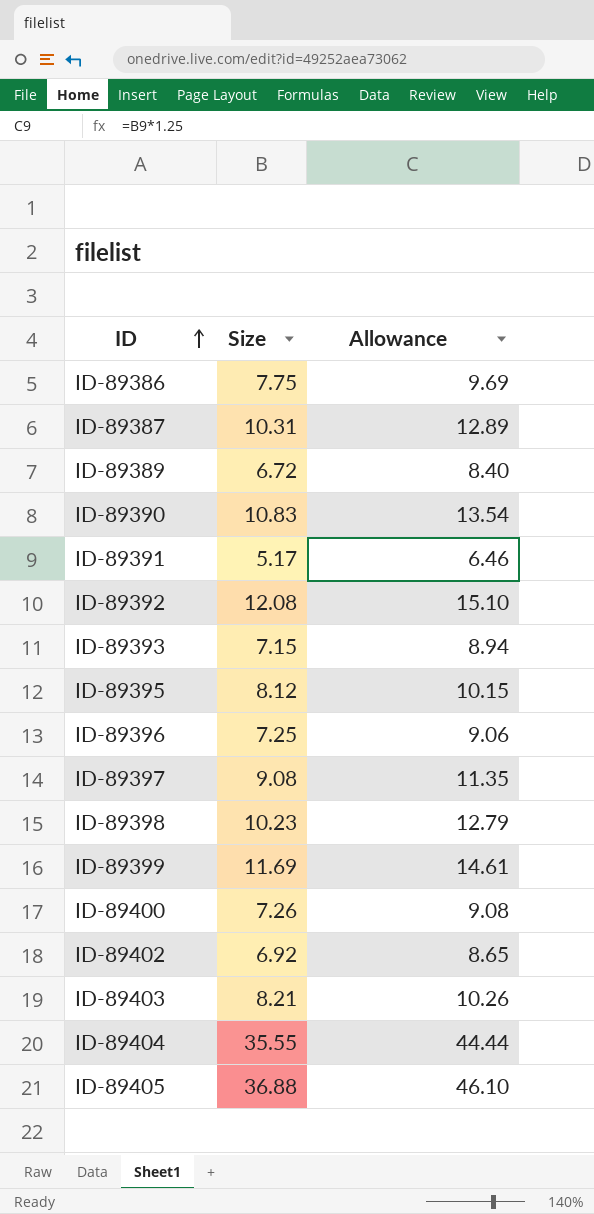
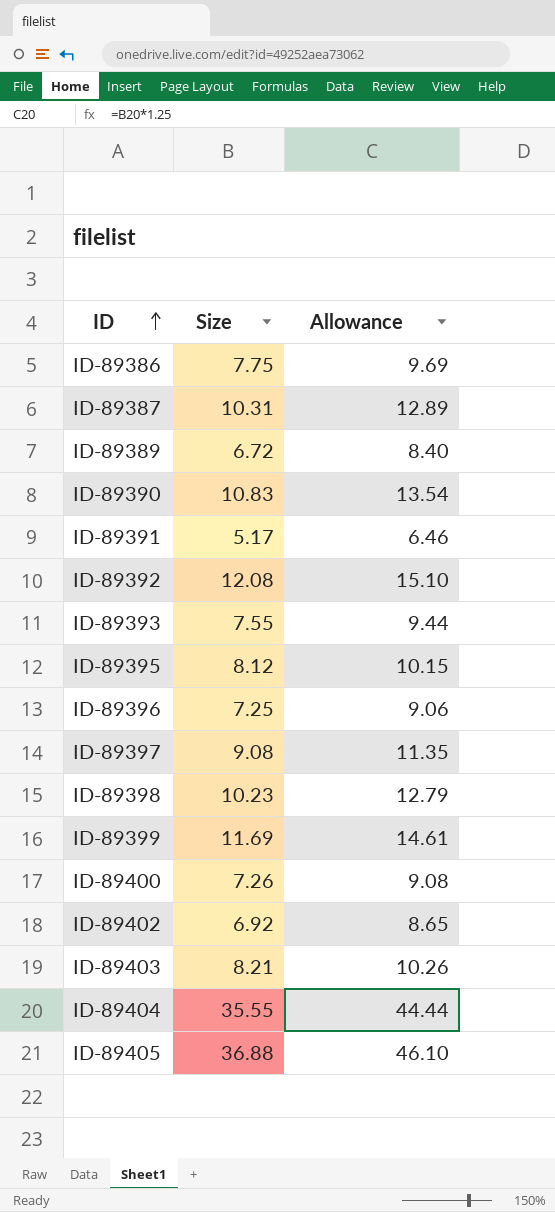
ID-89393 | Size: 7.15 -> 7.55
ID-89393 | Allowance: 8.94 -> 9.44

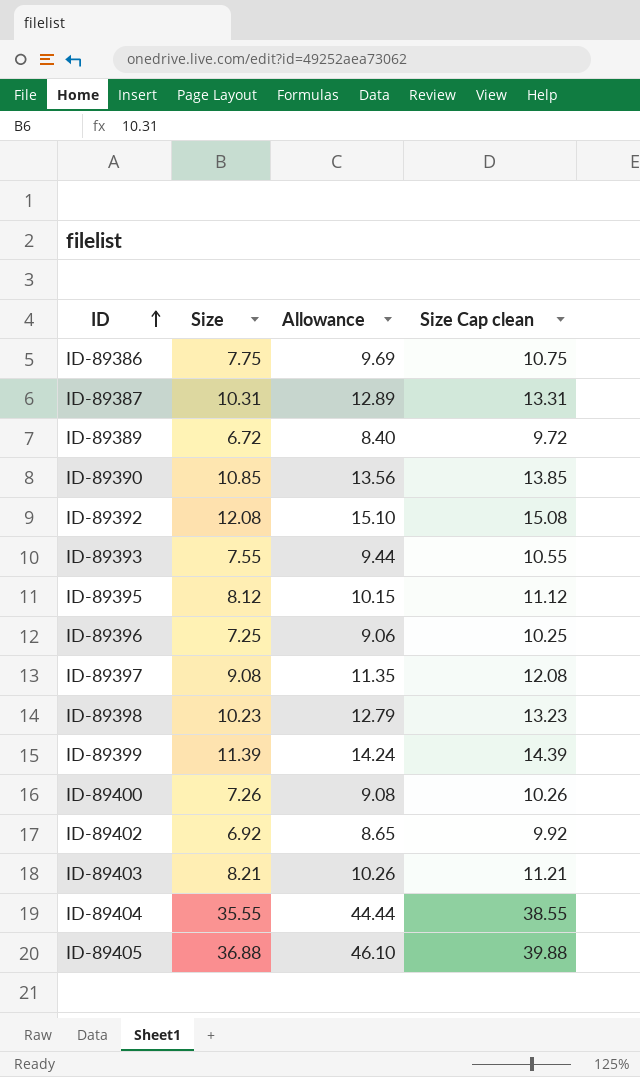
column Size Cap clean | formula: none -> [Size] + 3
row ID-89391: 5.17 | 6.46 -> none
ID-89390 | Size: 10.83 -> 10.85
ID-89390 | Allowance: 13.54 -> 13.56
ID-89399 | Size: 11.69 -> 11.39
ID-89399 | Allowance: 14.61 -> 14.24

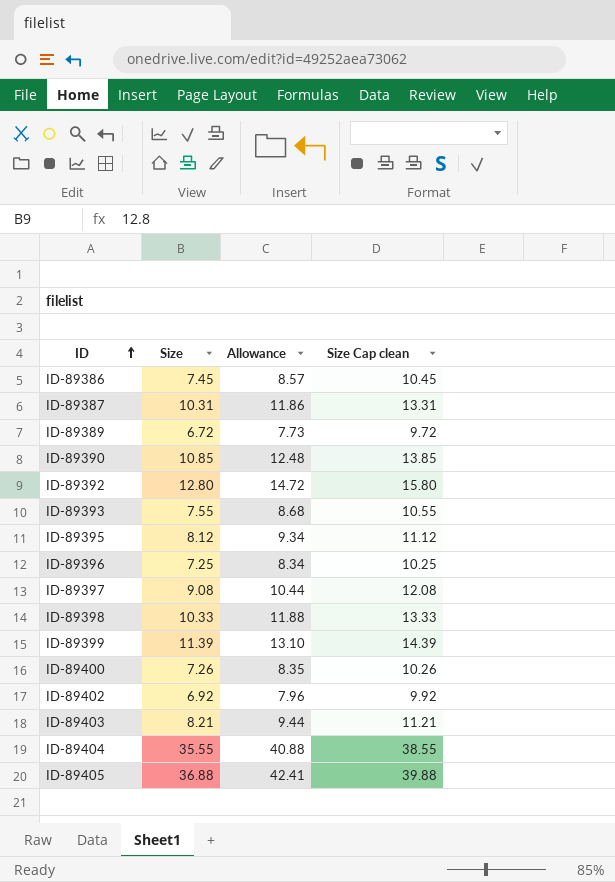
column Allowance | formula: [Size] * 1.25 -> [Size] * 1.15
ID-89386 | Size: 7.75 -> 7.45
ID-89386 | Size Cap clean: 10.75 -> 10.45
ID-89392 | Size: 12.08 -> 12.80
ID-89392 | Size Cap clean: 15.08 -> 15.80
ID-89398 | Size: 10.23 -> 10.33
ID-89398 | Size Cap clean: 13.23 -> 13.33

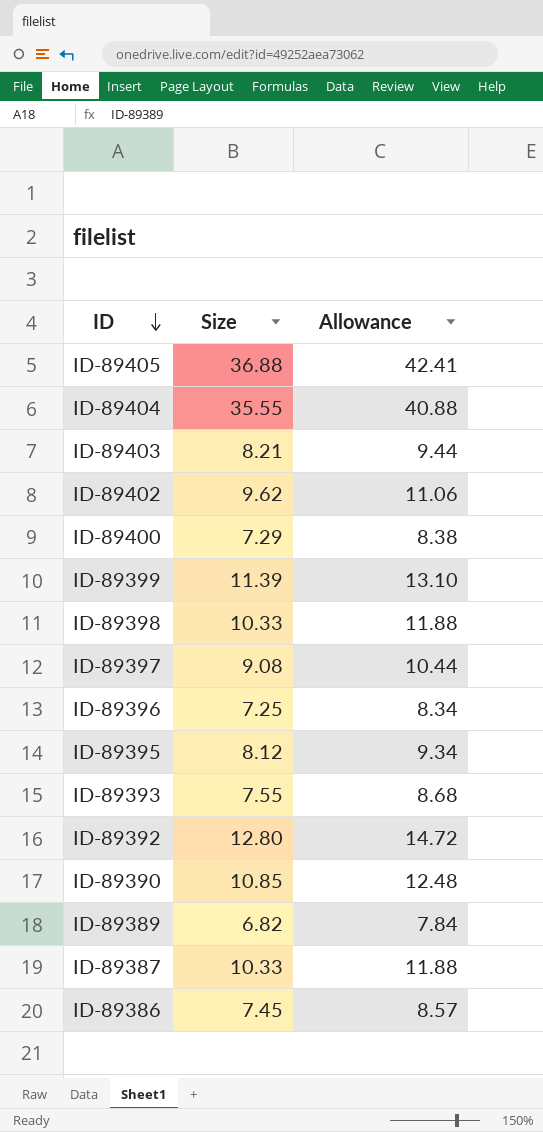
row order: ID ascending -> ID descending
column Size Cap clean | formula: [Size] + 3 -> none
ID-89402 | Size: 6.92 -> 9.62
ID-89402 | Allowance: 7.96 -> 11.06
ID-89400 | Size: 7.26 -> 7.29
ID-89400 | Allowance: 8.35 -> 8.38
ID-89389 | Size: 6.72 -> 6.82
ID-89389 | Allowance: 7.73 -> 7.84
ID-89387 | Size: 10.31 -> 10.33
ID-89387 | Allowance: 11.86 -> 11.88

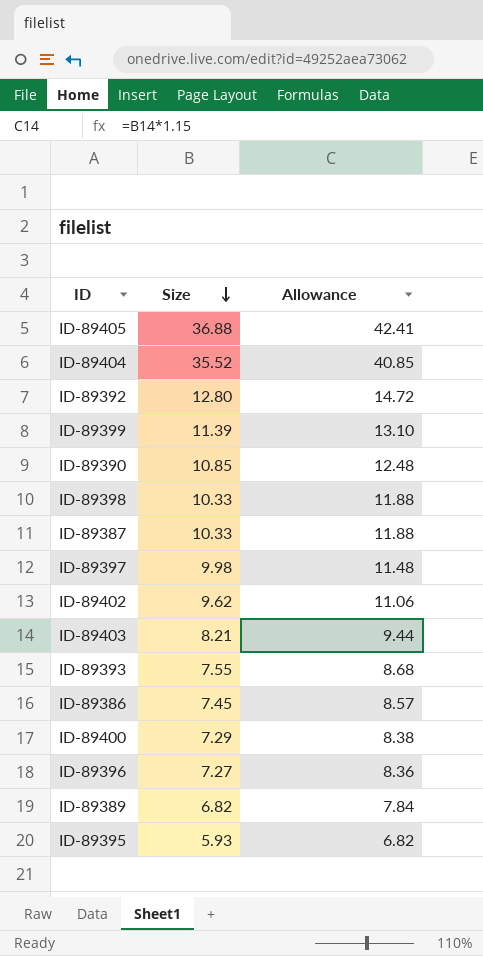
row order: ID descending -> Size descending
ID-89404 | Size: 35.55 -> 35.52
ID-89404 | Allowance: 40.88 -> 40.85
ID-89397 | Size: 9.08 -> 9.98
ID-89397 | Allowance: 10.44 -> 11.48
ID-89396 | Size: 7.25 -> 7.27
ID-89396 | Allowance: 8.34 -> 8.36
ID-89395 | Size: 8.12 -> 5.93
ID-89395 | Allowance: 9.34 -> 6.82

